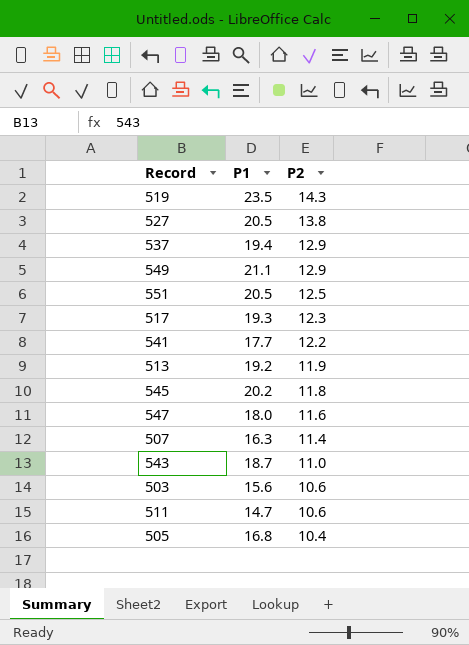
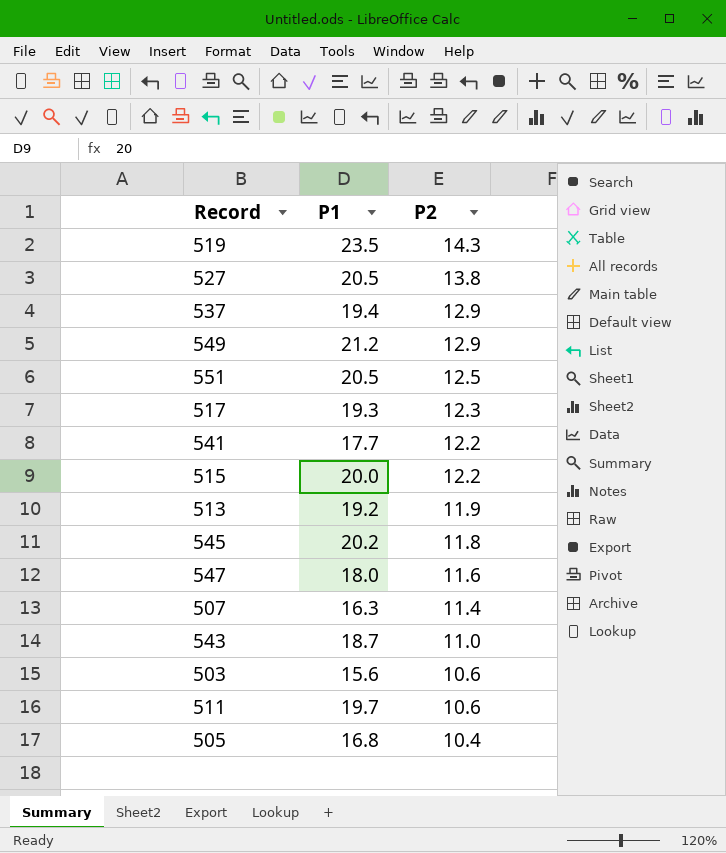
549 | P1: 21.1 -> 21.2
row 515: none -> 20.0 | 12.2
511 | P1: 14.7 -> 19.7

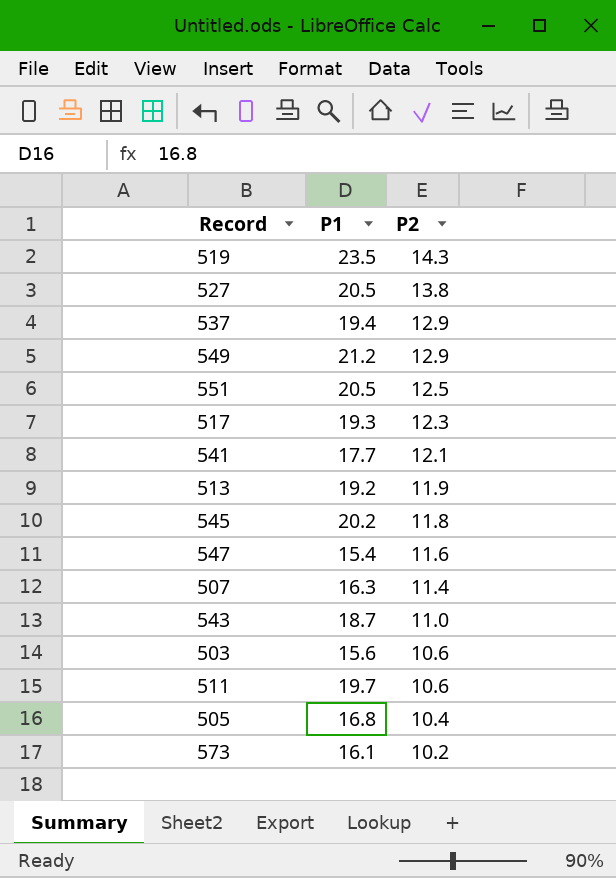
row 515: 20.0 | 12.2 -> none
541 | P2: 12.2 -> 12.1
547 | P1: 18.0 -> 15.4
row 573: none -> 16.1 | 10.2

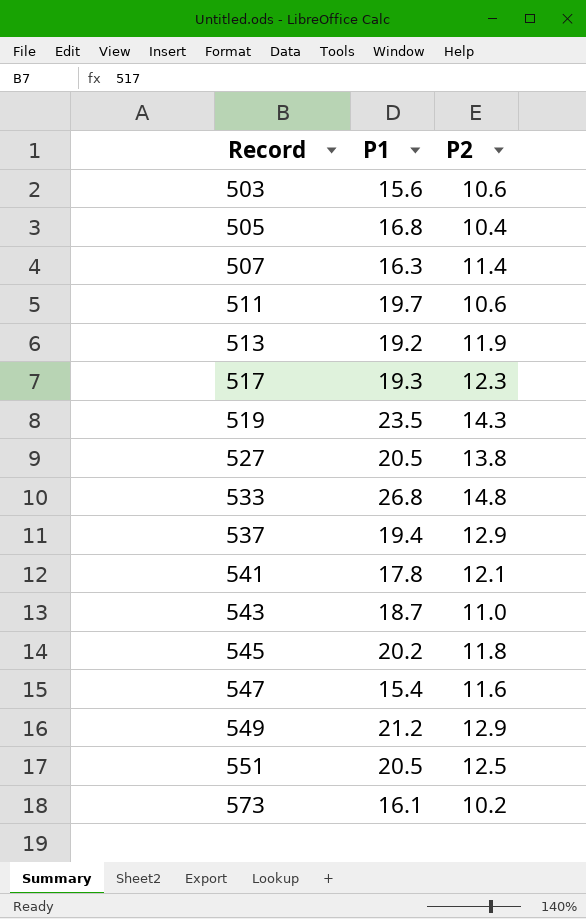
row order: P2 descending -> Record ascending
row 533: none -> 26.8 | 14.8
541 | P1: 17.7 -> 17.8

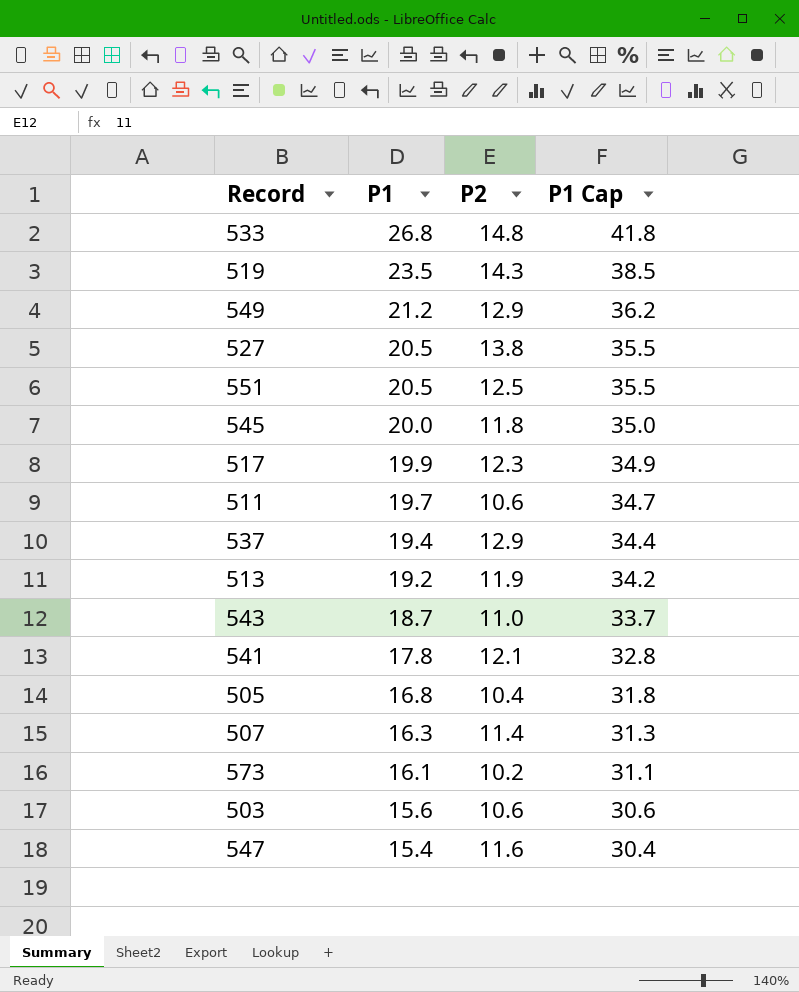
row order: Record ascending -> P1 descending
column P1 Cap | formula: none -> [P1] + 15
545 | P1: 20.2 -> 20.0
517 | P1: 19.3 -> 19.9

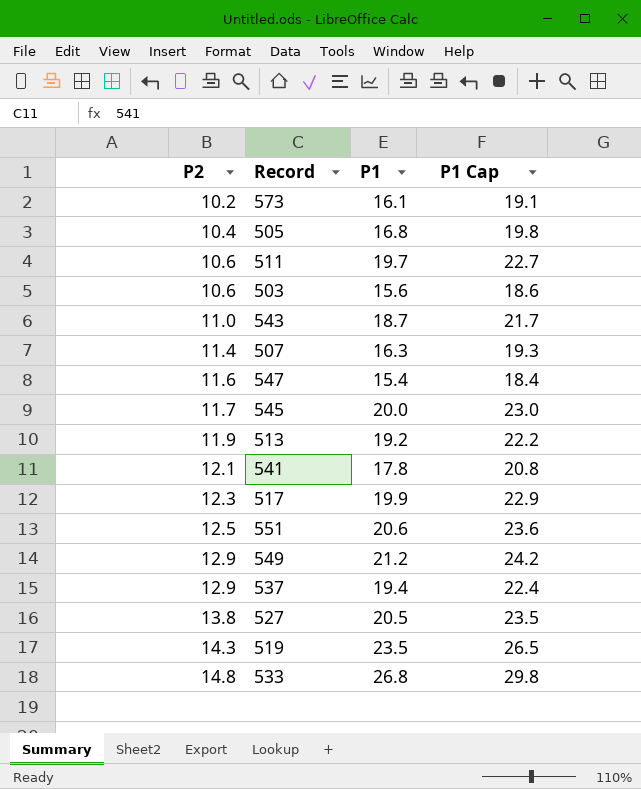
row order: P1 descending -> P2 ascending
column P2 | position: 3 -> 1
column P1 Cap | formula: [P1] + 15 -> [P1] + 3
545 | P2: 11.8 -> 11.7
551 | P1: 20.5 -> 20.6

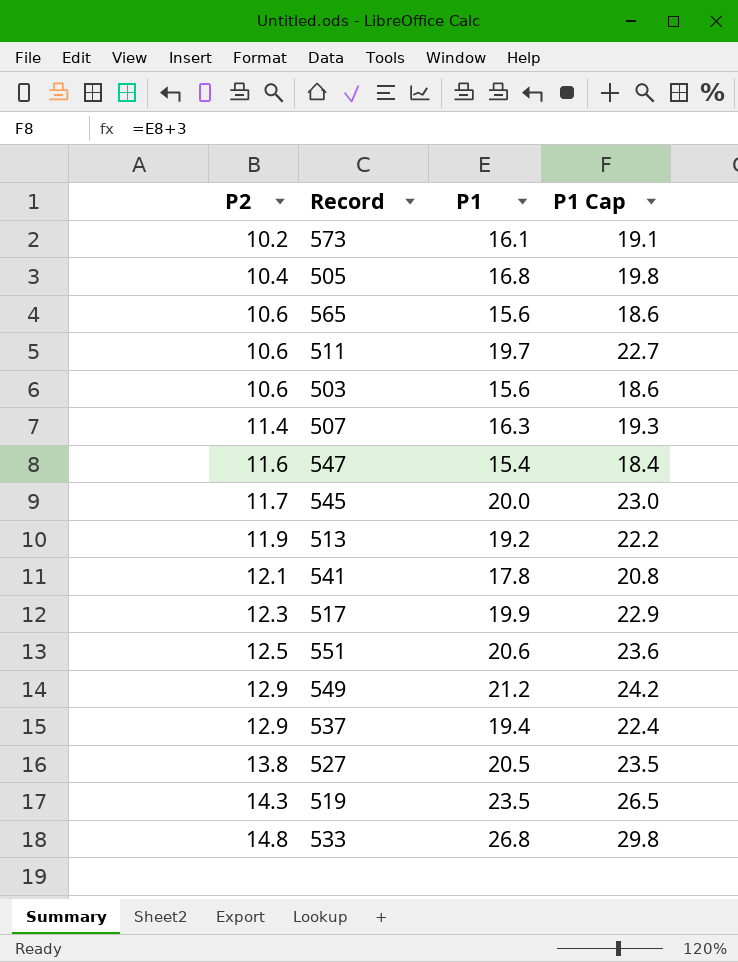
row 543: 11.0 | 18.7 | 21.7 -> none
row 565: none -> 10.6 | 15.6 | 18.6

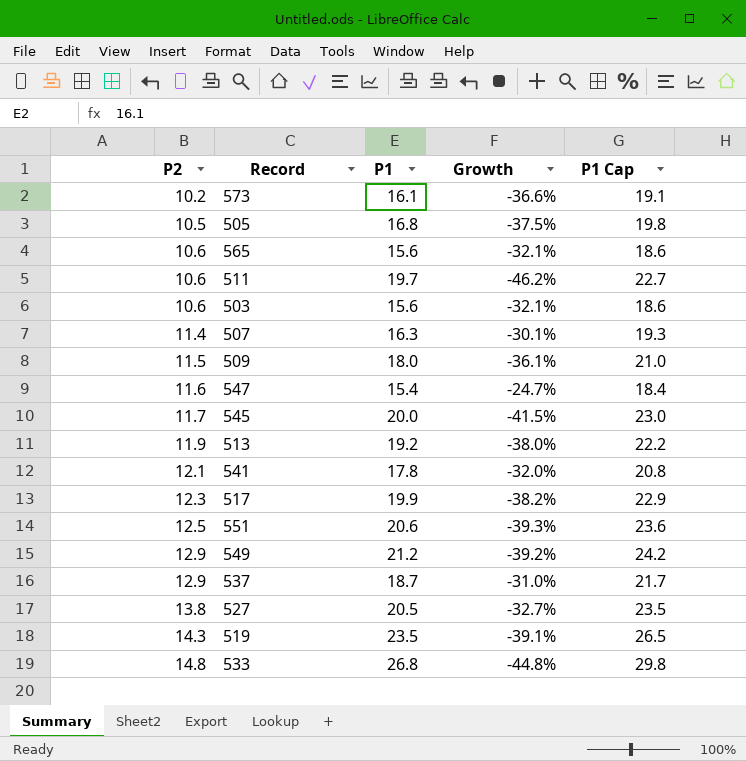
column Growth | formula: none -> ([P2] - [P1]) / [P1]
505 | P2: 10.4 -> 10.5
row 509: none -> 11.5 | 18.0 | -36.1% | 21.0
537 | P1: 19.4 -> 18.7
537 | P1 Cap: 22.4 -> 21.7

